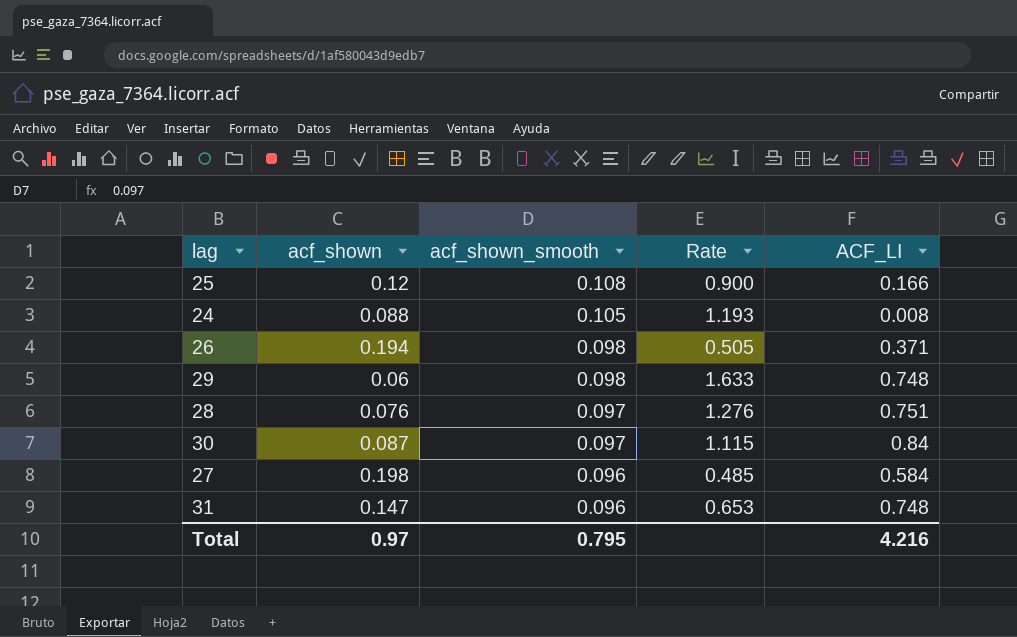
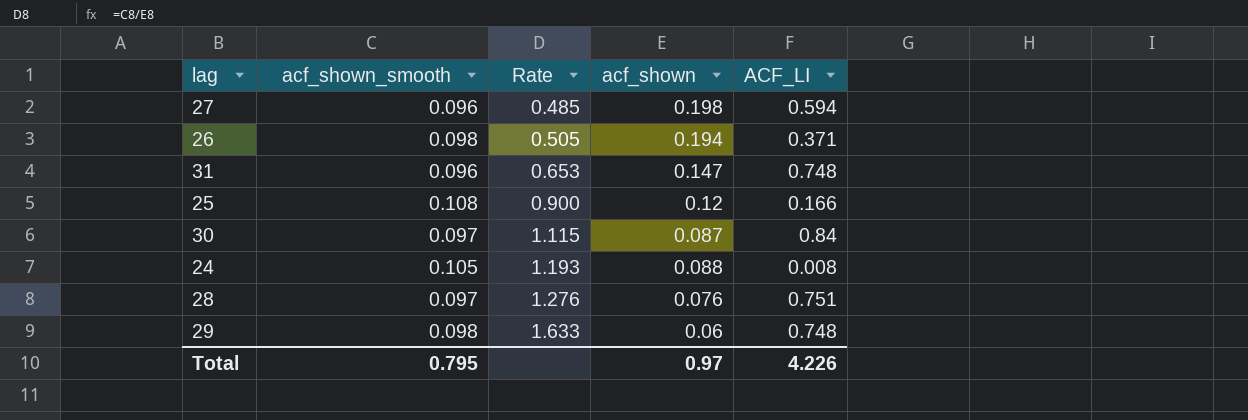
row order: acf_shown_smooth descending -> Rate ascending
column acf_shown | position: 2 -> 4
27 | ACF_LI: 0.584 -> 0.594
Total | ACF_LI: 4.216 -> 4.226

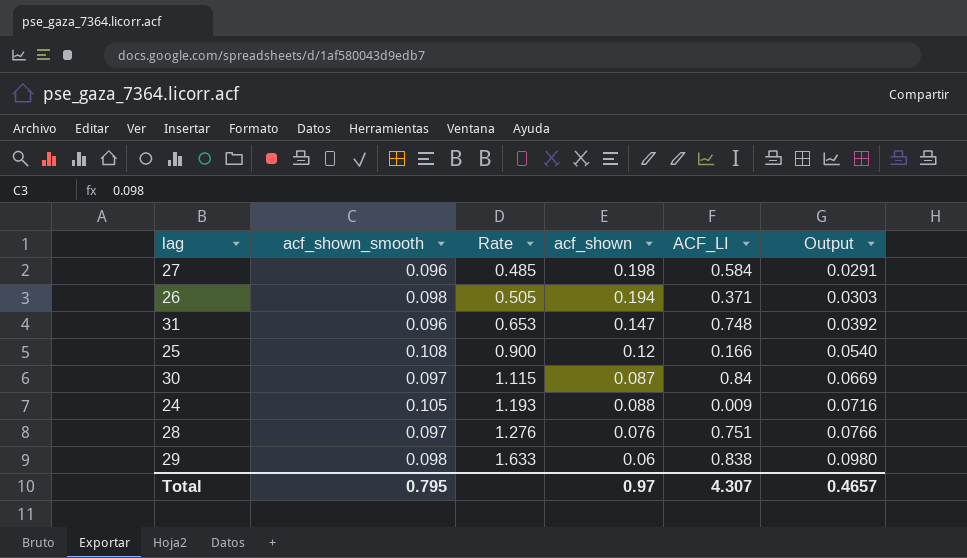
column Output | formula: none -> [Rate] * 0.06
27 | ACF_LI: 0.594 -> 0.584
24 | ACF_LI: 0.008 -> 0.009
29 | ACF_LI: 0.748 -> 0.838
Total | ACF_LI: 4.226 -> 4.307

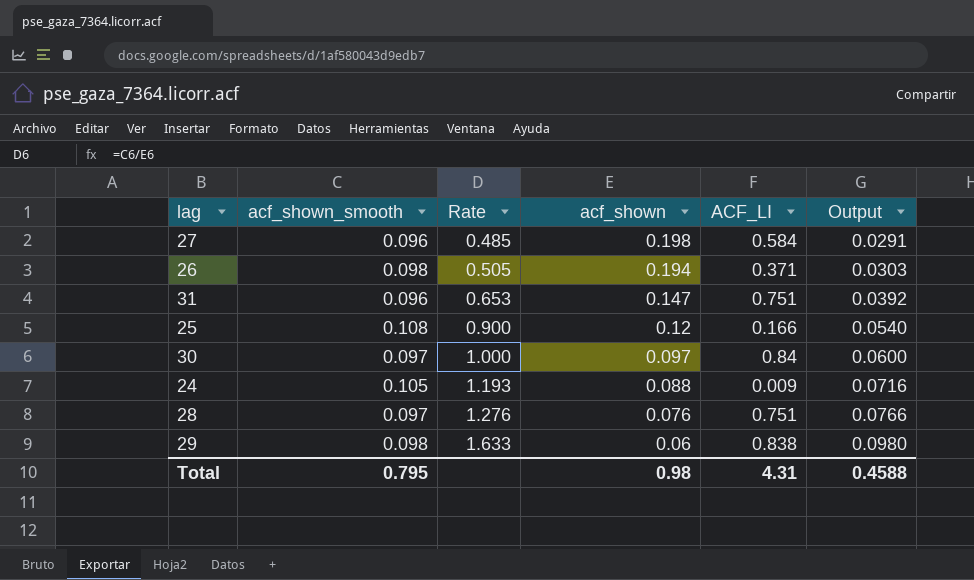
31 | ACF_LI: 0.748 -> 0.751
30 | Rate: 1.115 -> 1.000
30 | acf_shown: 0.087 -> 0.097
30 | Output: 0.0669 -> 0.0600
Total | acf_shown: 0.97 -> 0.98
Total | ACF_LI: 4.307 -> 4.31
Total | Output: 0.4657 -> 0.4588

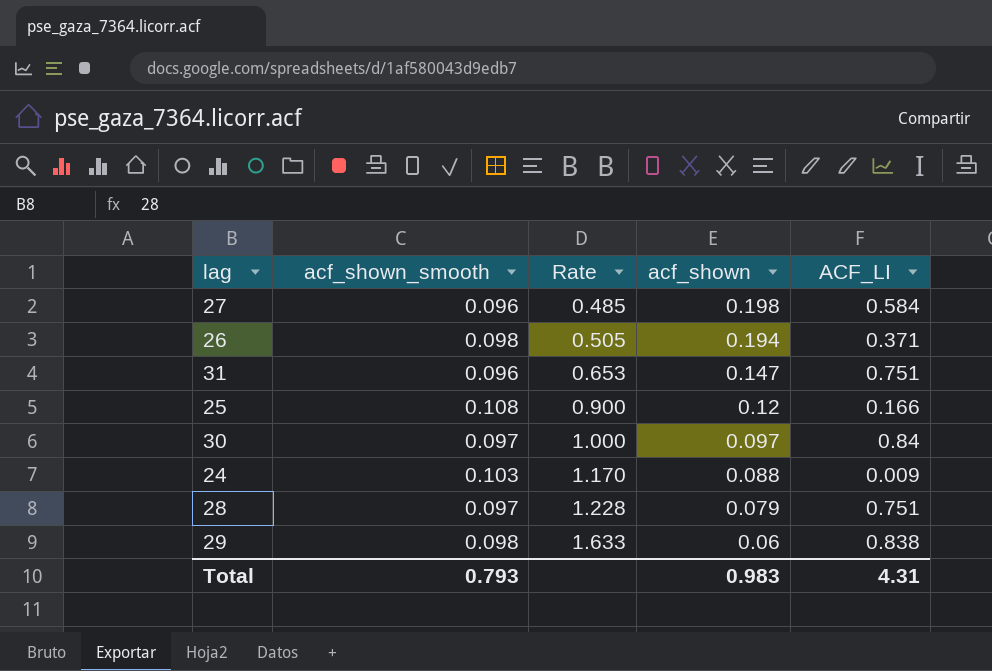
column Output | formula: [Rate] * 0.06 -> none
24 | acf_shown_smooth: 0.105 -> 0.103
24 | Rate: 1.193 -> 1.170
28 | Rate: 1.276 -> 1.228
28 | acf_shown: 0.076 -> 0.079
Total | acf_shown_smooth: 0.795 -> 0.793
Total | acf_shown: 0.98 -> 0.983

